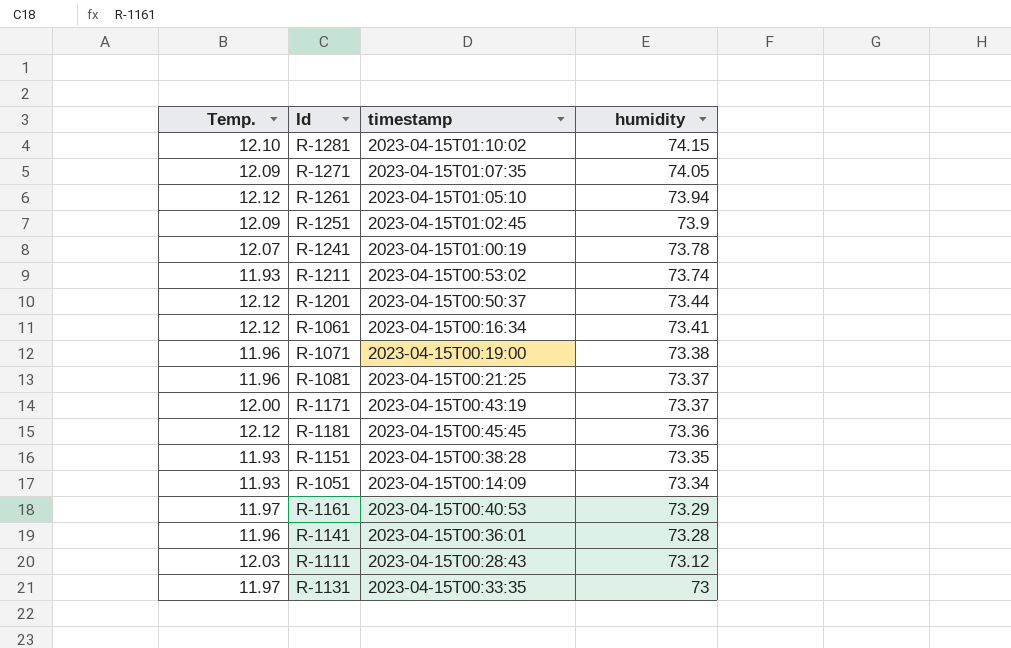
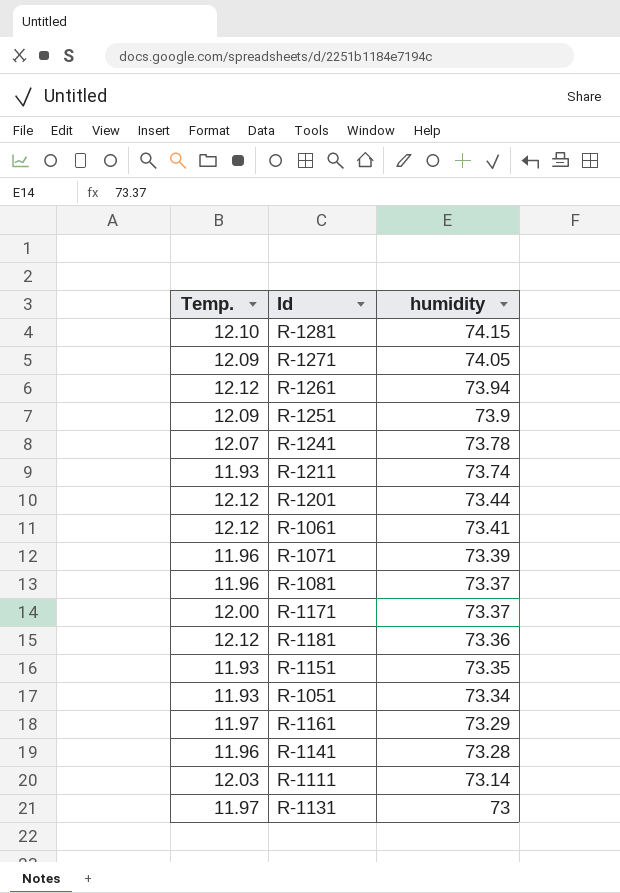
column timestamp | position: 3 -> none
R-1071 | humidity: 73.38 -> 73.39
R-1111 | humidity: 73.12 -> 73.14

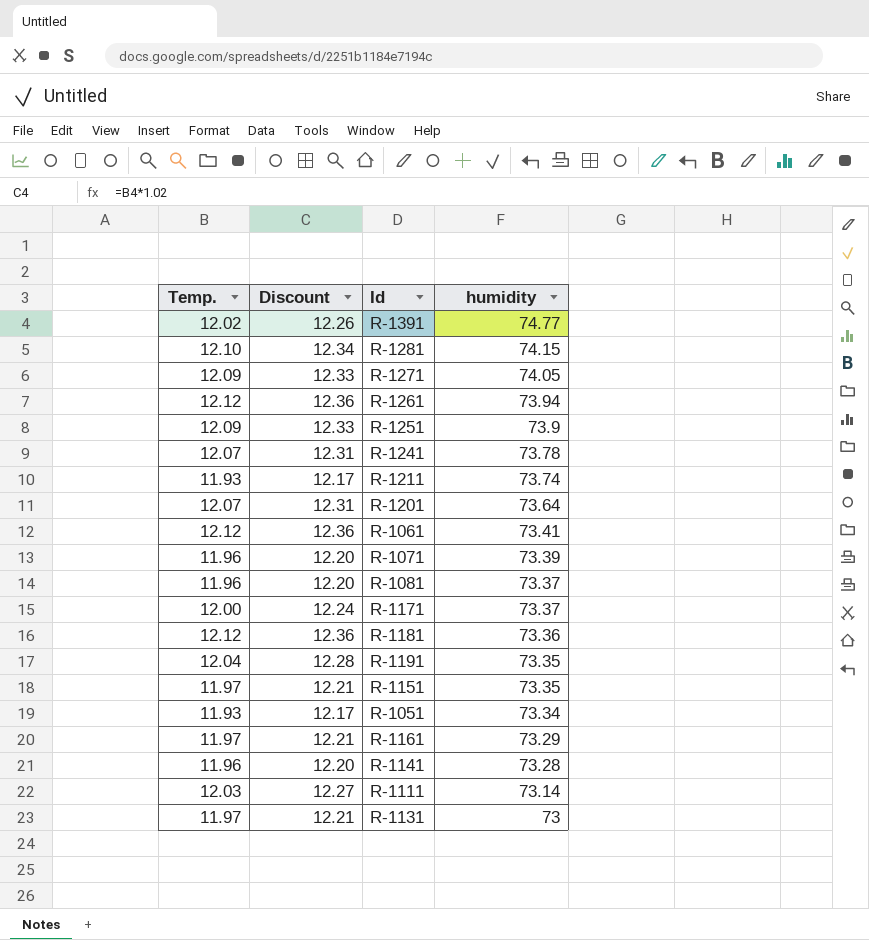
column Discount | formula: none -> [Temp.] * 1.02
row R-1391: none -> 12.02 | 12.26 | 74.77
R-1201 | Temp.: 12.12 -> 12.07
R-1201 | humidity: 73.44 -> 73.64
row R-1191: none -> 12.04 | 12.28 | 73.35
R-1151 | Temp.: 11.93 -> 11.97

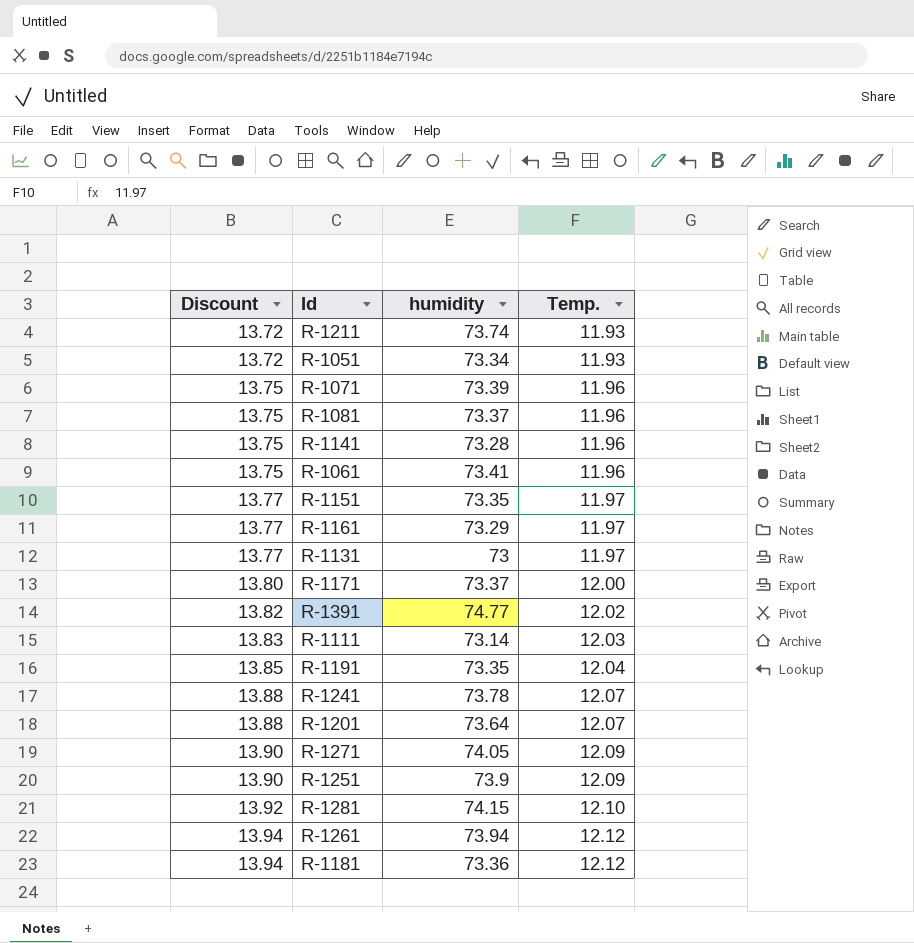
row order: humidity descending -> Discount ascending
column Discount | formula: [Temp.] * 1.02 -> [Temp.] * 1.15
column Temp. | position: 1 -> 4
R-1061 | Temp.: 12.12 -> 11.96

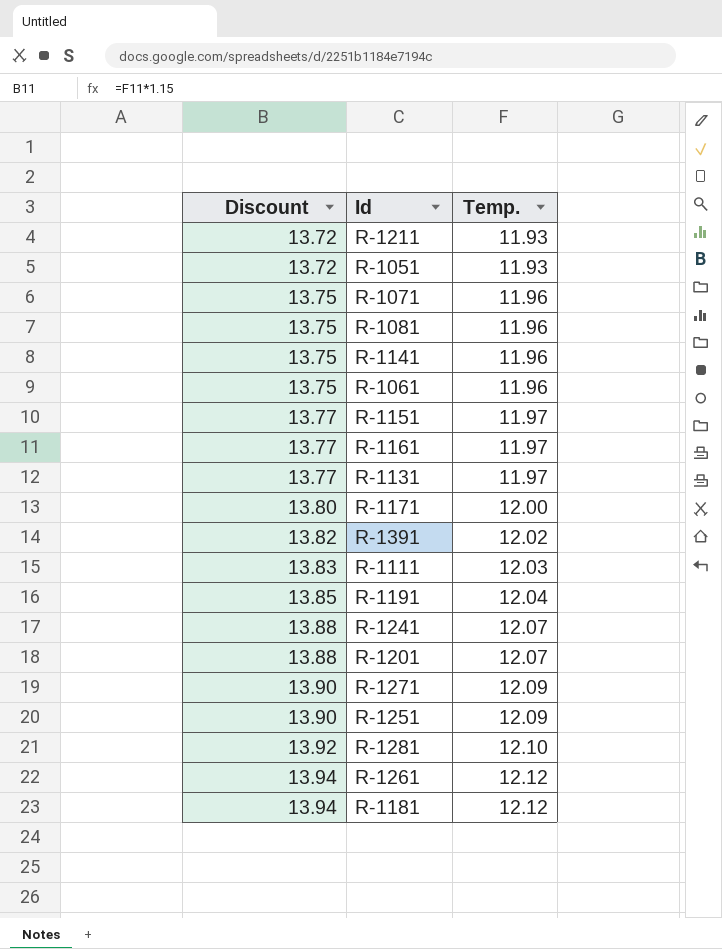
column humidity | position: 3 -> none

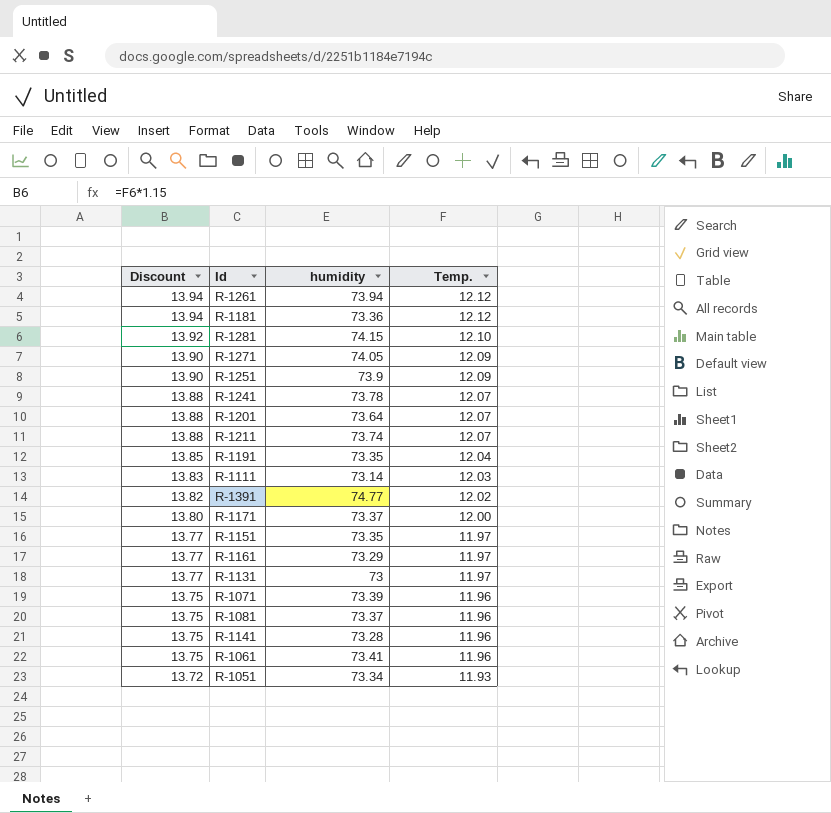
row order: Discount ascending -> Discount descending
column humidity | position: none -> 3
R-1211 | Discount: 13.72 -> 13.88
R-1211 | Temp.: 11.93 -> 12.07

